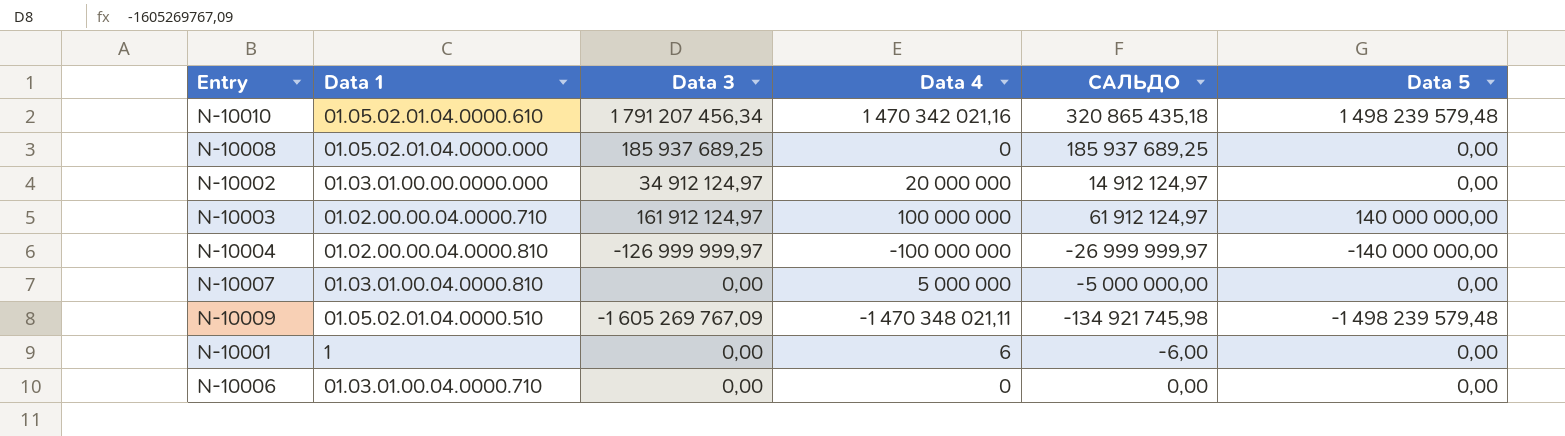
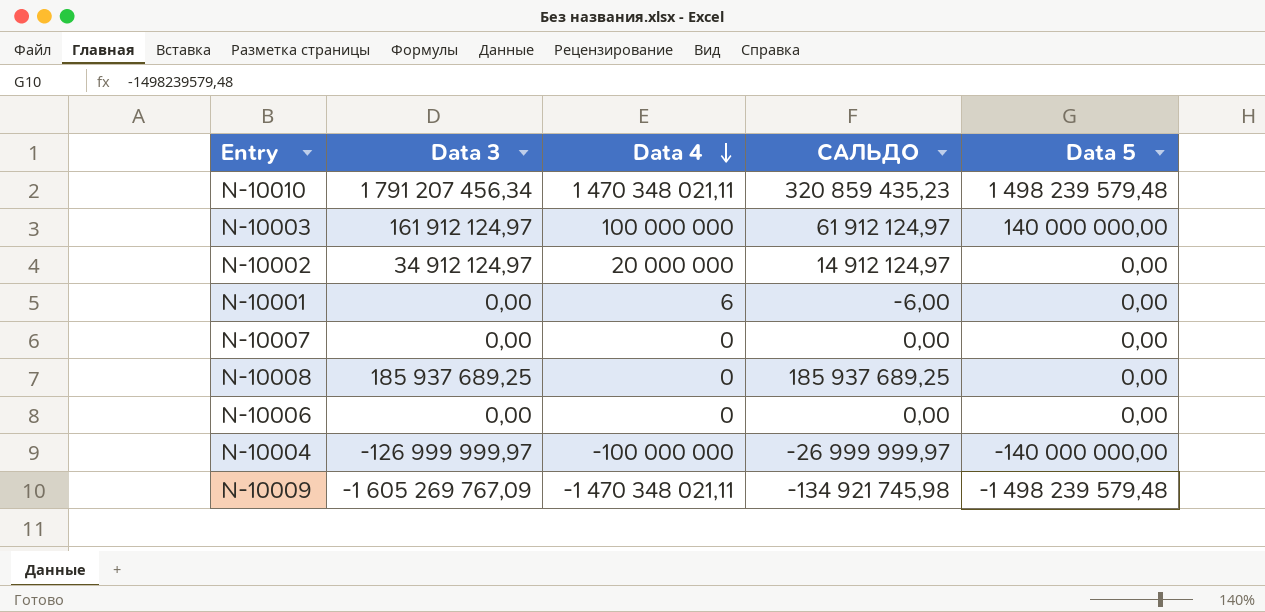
row order: none -> Data 4 descending
column Data 1 | position: 2 -> none
N-10010 | Data 4: 1 470 342 021,16 -> 1 470 348 021,11
N-10010 | САЛЬДО: 320 865 435,18 -> 320 859 435,23
N-10007 | Data 4: 5 000 000 -> 0
N-10007 | САЛЬДО: -5 000 000,00 -> 0,00

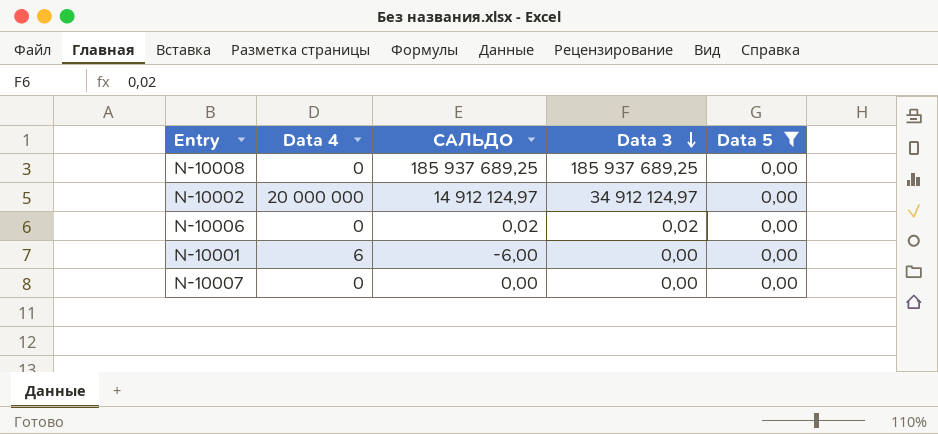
filter: none -> Data 5 = 0,00
row order: Data 4 descending -> Data 3 descending
column Data 3 | position: 2 -> 4
N-10006 | САЛЬДО: 0,00 -> 0,02
N-10006 | Data 3: 0,00 -> 0,02

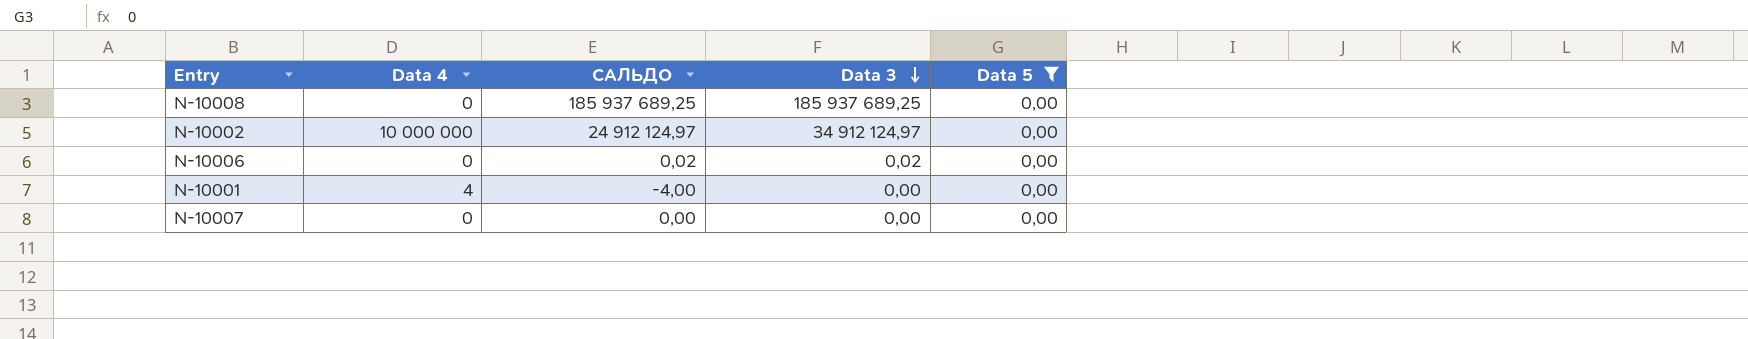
N-10002 | Data 4: 20 000 000 -> 10 000 000
N-10002 | САЛЬДО: 14 912 124,97 -> 24 912 124,97
N-10001 | Data 4: 6 -> 4
N-10001 | САЛЬДО: -6,00 -> -4,00

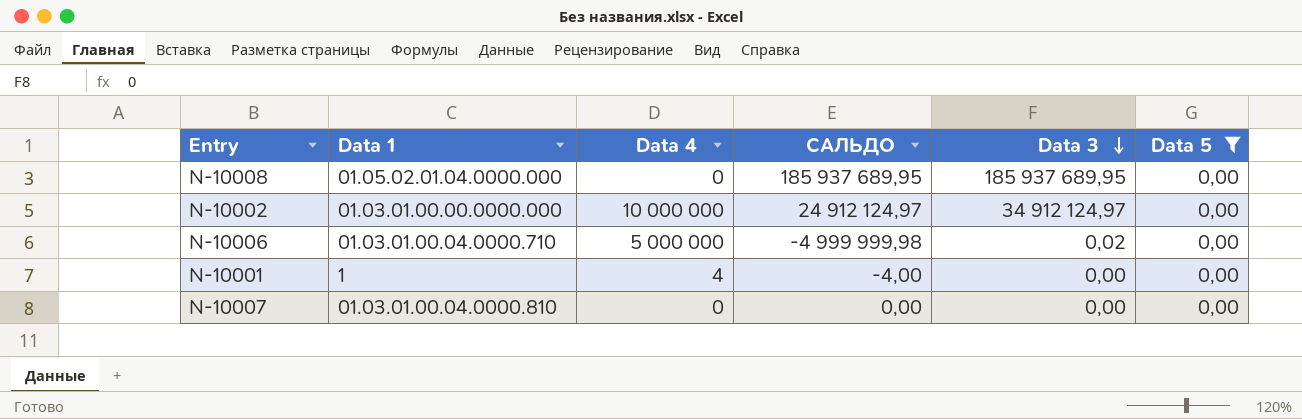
column Data 1 | position: none -> 2
N-10008 | САЛЬДО: 185 937 689,25 -> 185 937 689,95
N-10008 | Data 3: 185 937 689,25 -> 185 937 689,95
N-10006 | Data 4: 0 -> 5 000 000
N-10006 | САЛЬДО: 0,02 -> -4 999 999,98

